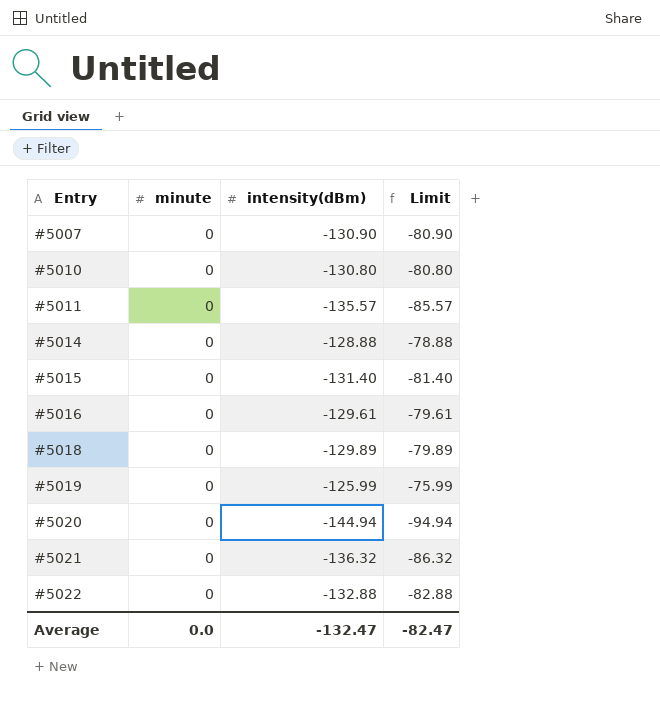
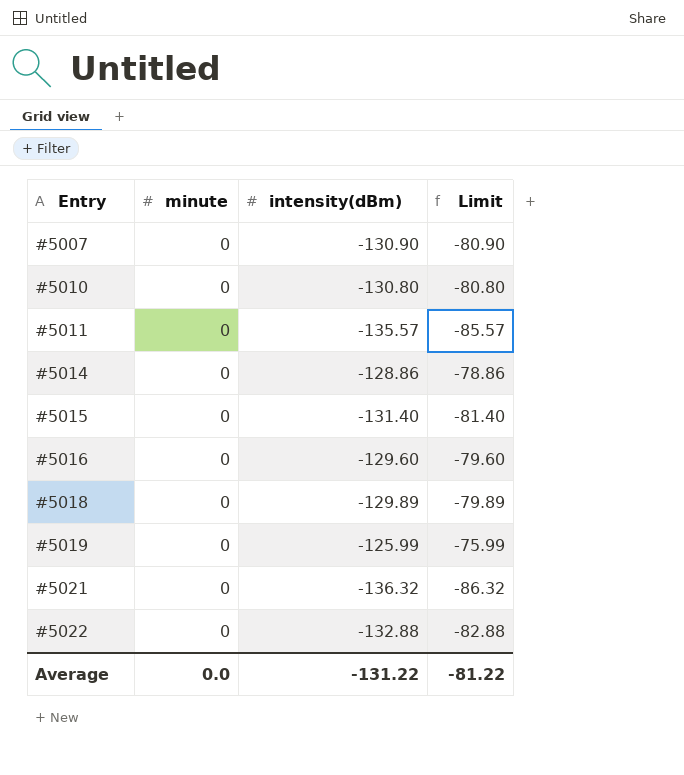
row #5020: 0 | -144.94 | -94.94 -> none
#5014 | intensity(dBm): -128.88 -> -128.86
#5014 | Limit: -78.88 -> -78.86
#5016 | intensity(dBm): -129.61 -> -129.60
#5016 | Limit: -79.61 -> -79.60
Average | intensity(dBm): -132.47 -> -131.22
Average | Limit: -82.47 -> -81.22

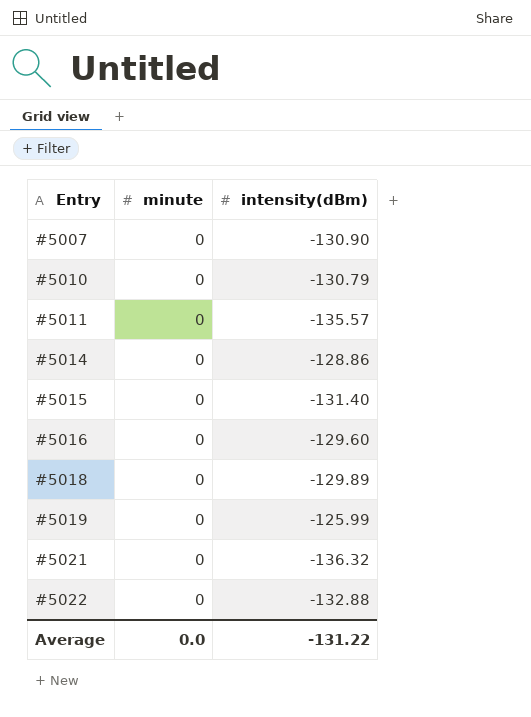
column Limit | formula: [intensity(dBm)] + 50 -> none
#5010 | intensity(dBm): -130.80 -> -130.79

